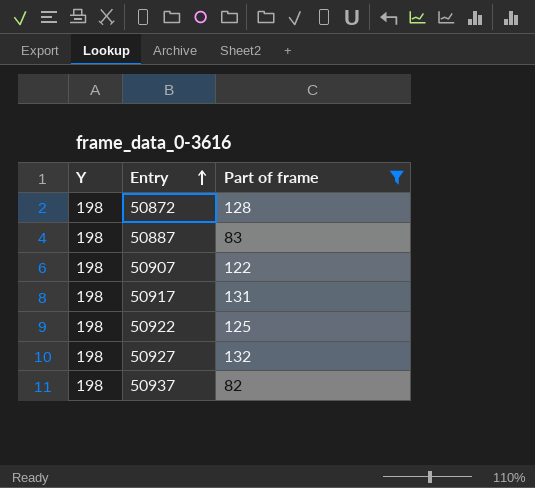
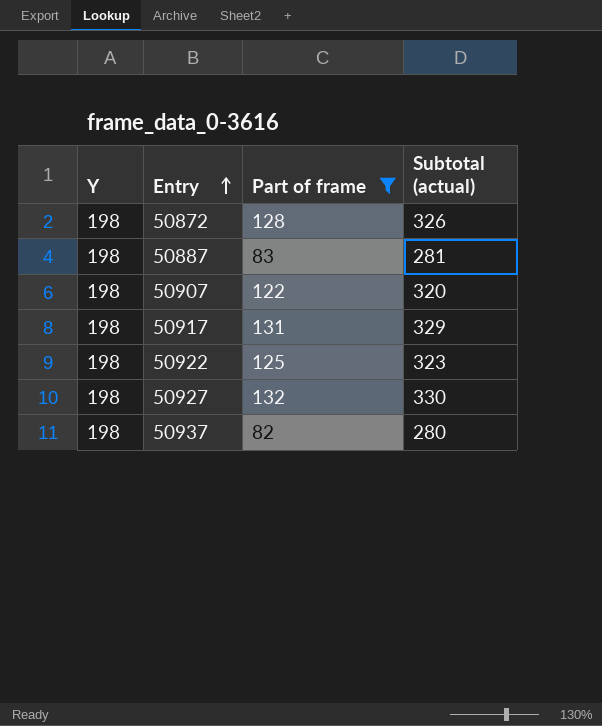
column Subtotal (actual) | formula: none -> [Y] + [Part of frame]

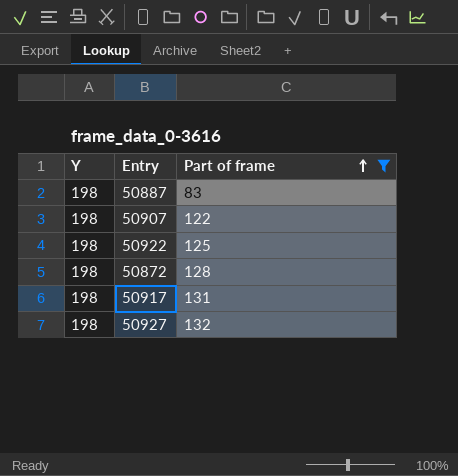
row order: Entry ascending -> Part of frame ascending
column Subtotal (actual) | formula: [Y] + [Part of frame] -> none
row 50937: 198 | 82 | 280 -> none

